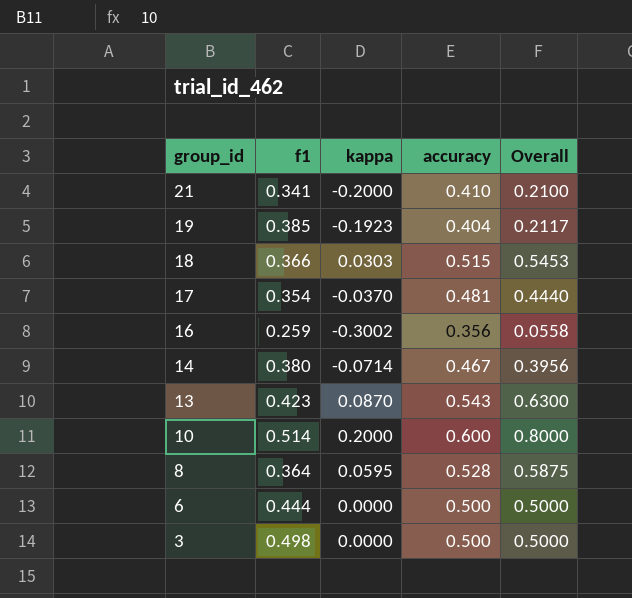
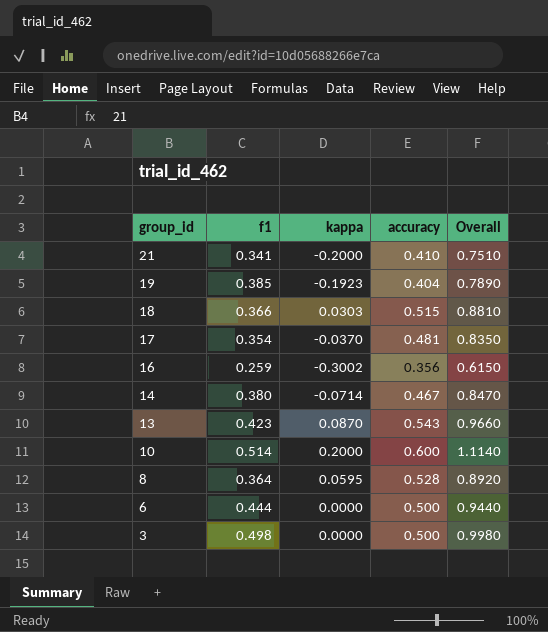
column Overall | formula: [kappa] + [accuracy] -> [f1] + [accuracy]

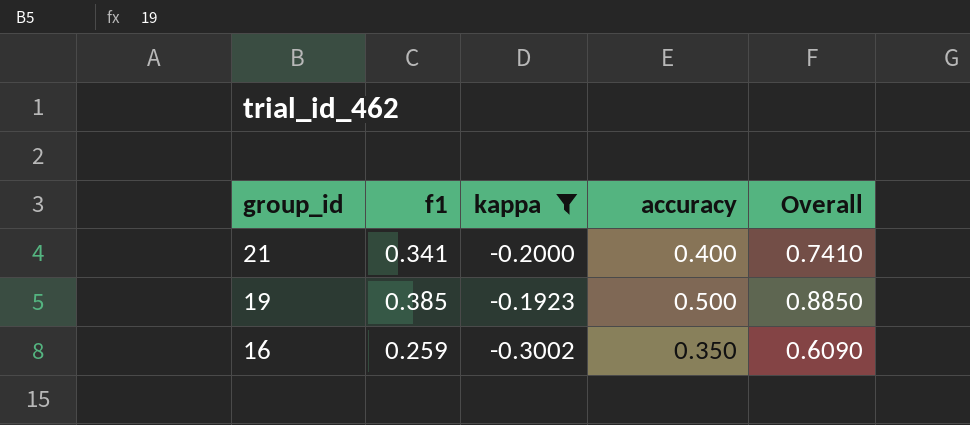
filter: none -> kappa <= -0.1923
21 | accuracy: 0.410 -> 0.400
21 | Overall: 0.7510 -> 0.7410
19 | accuracy: 0.404 -> 0.500
19 | Overall: 0.7890 -> 0.8850
16 | accuracy: 0.356 -> 0.350
16 | Overall: 0.6150 -> 0.6090

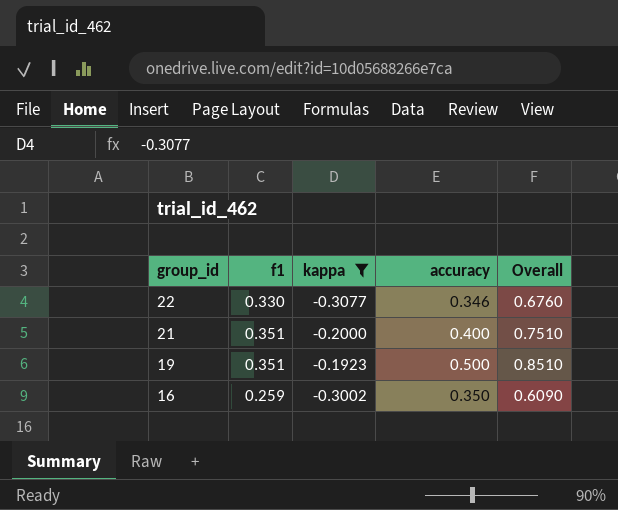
row 22: none -> 0.330 | -0.3077 | 0.346 | 0.6760
21 | f1: 0.341 -> 0.351
21 | Overall: 0.7410 -> 0.7510
19 | f1: 0.385 -> 0.351
19 | Overall: 0.8850 -> 0.8510

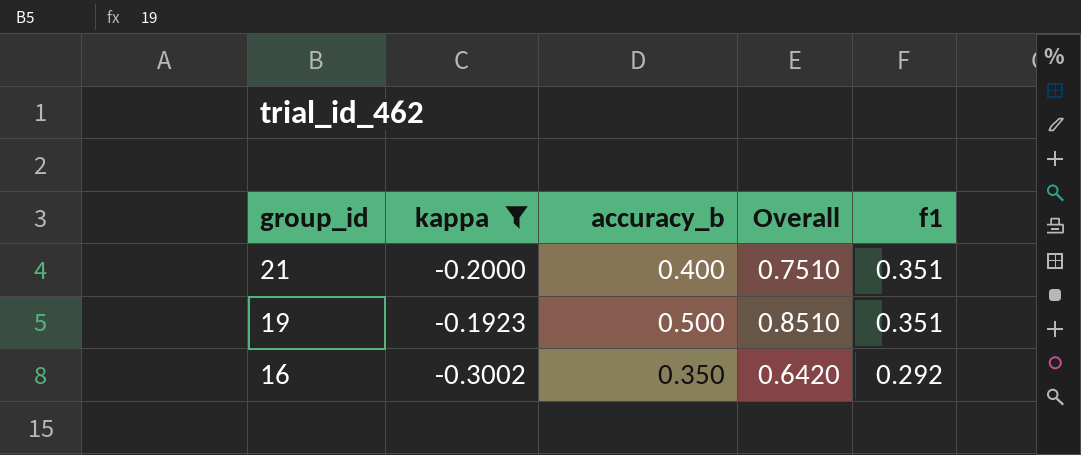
column name: accuracy -> accuracy_b
column f1 | position: 2 -> 5
row 22: 0.330 | -0.3077 | 0.346 | 0.6760 -> none
16 | Overall: 0.6090 -> 0.6420
16 | f1: 0.259 -> 0.292

